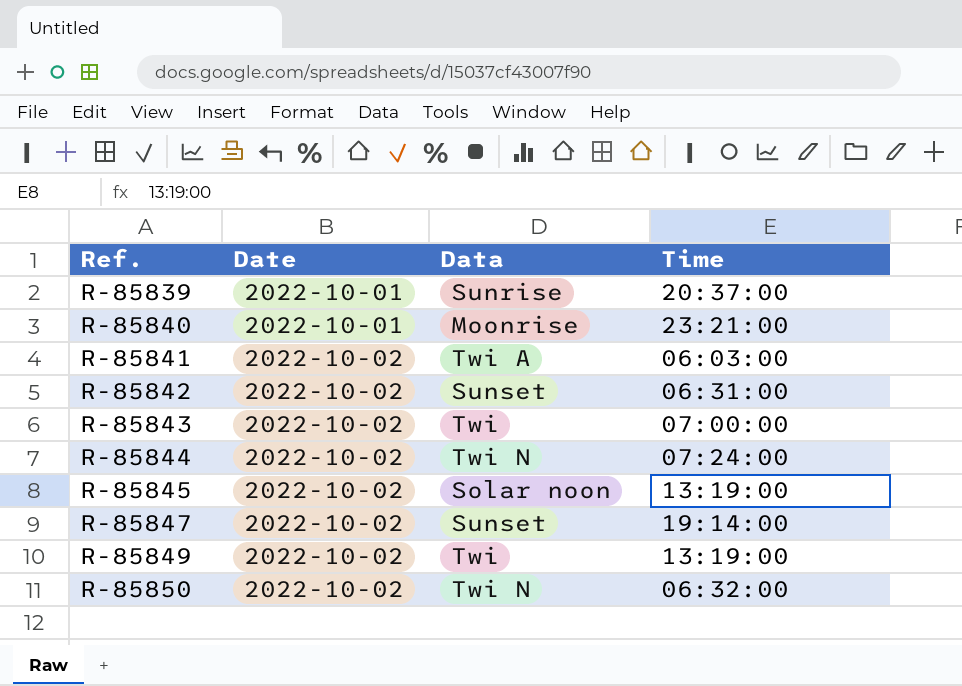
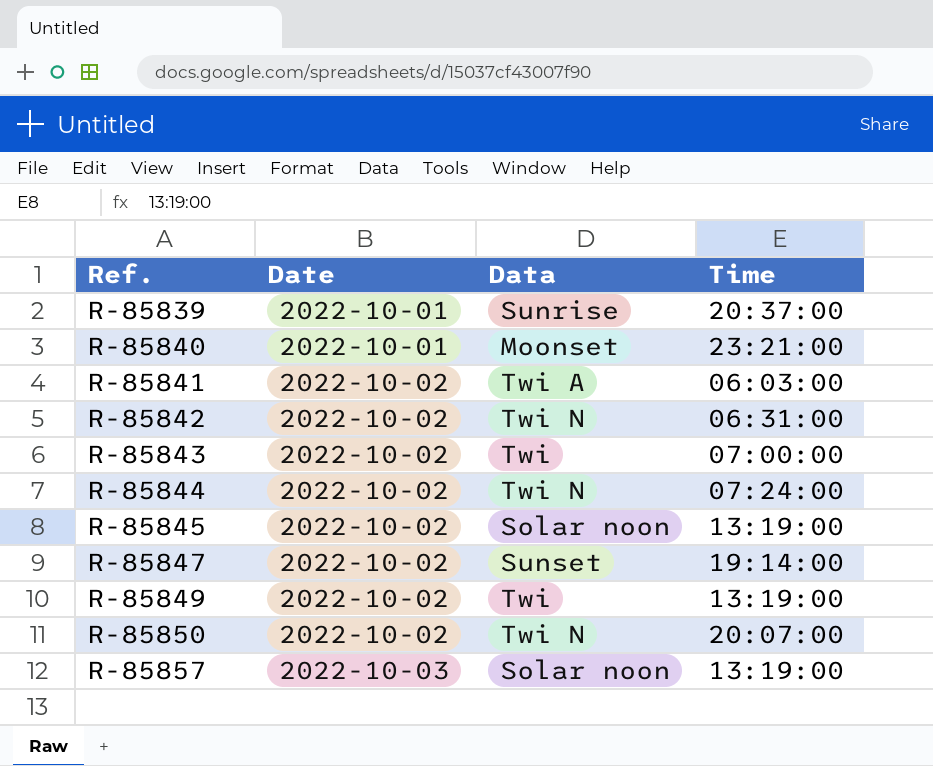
R-85840 | Data: Moonrise -> Moonset
R-85842 | Data: Sunset -> Twi N
R-85850 | Time: 06:32:00 -> 20:07:00
row R-85857: none -> 2022-10-03 | Solar noon | 13:19:00

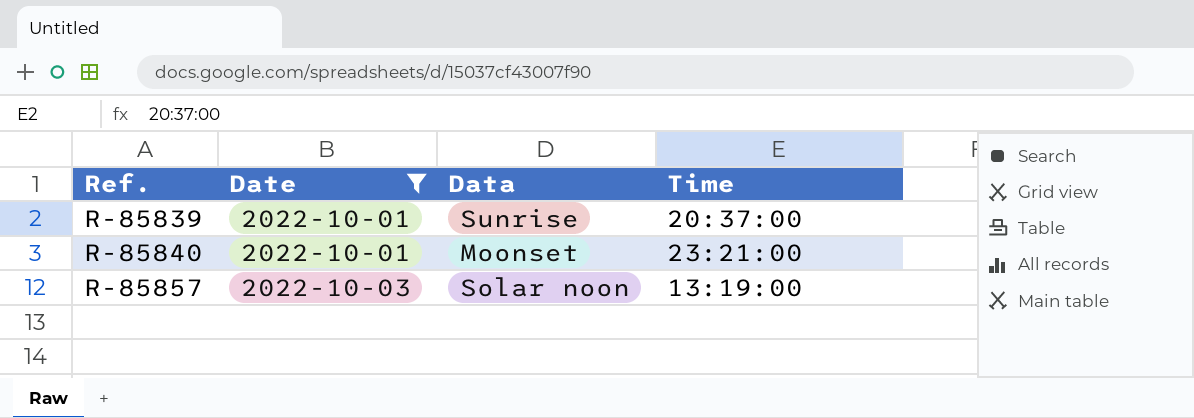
filter: none -> Date != 2022-10-02

